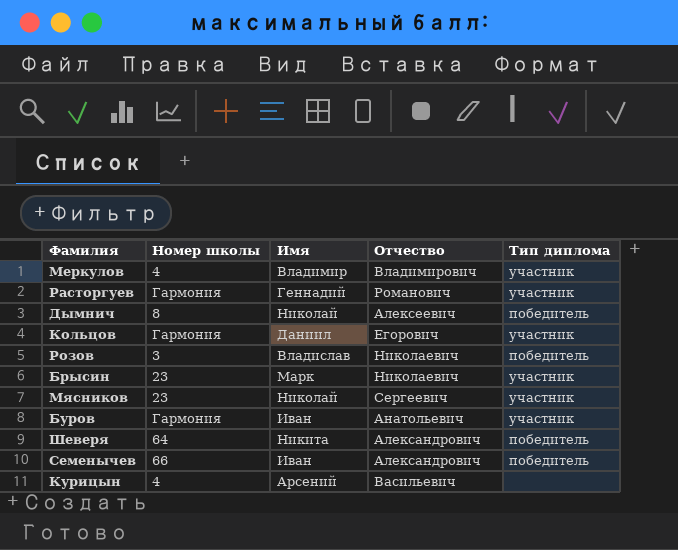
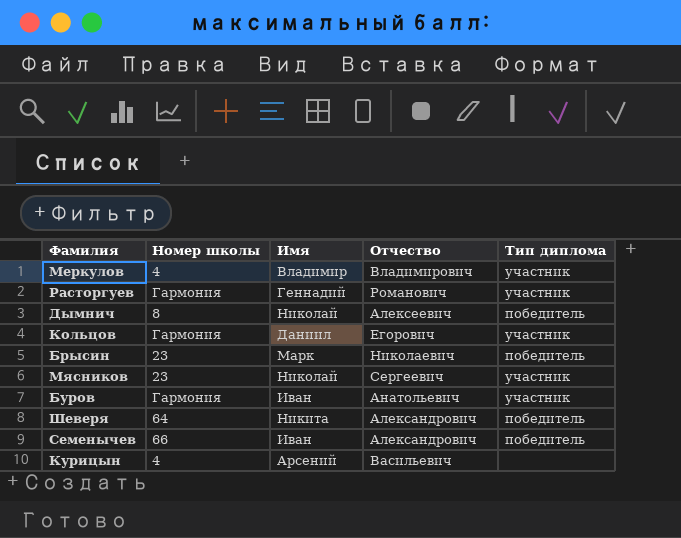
row Розов: 3 | Владислав | Николаевич | победитель -> none
Брысин | Тип диплома: участник -> победитель

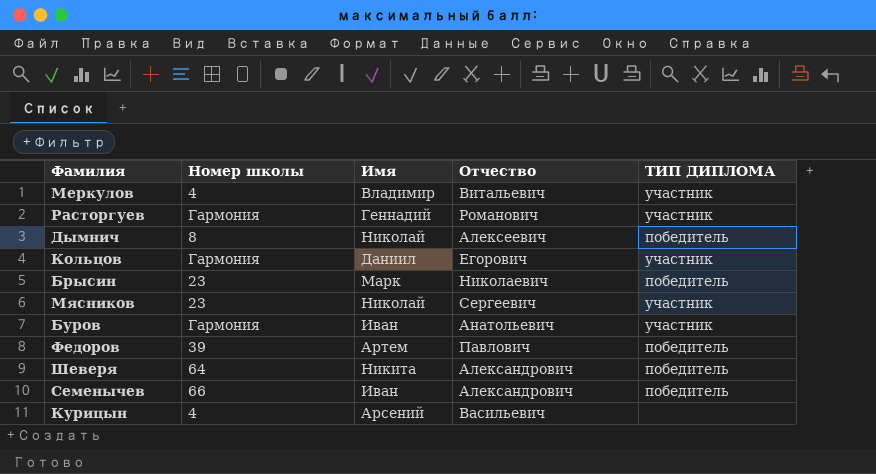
column name: Тип диплома -> ТИП ДИПЛОМА
Меркулов | Отчество: Владимирович -> Витальевич
row Федоров: none -> 39 | Артем | Павлович | победитель

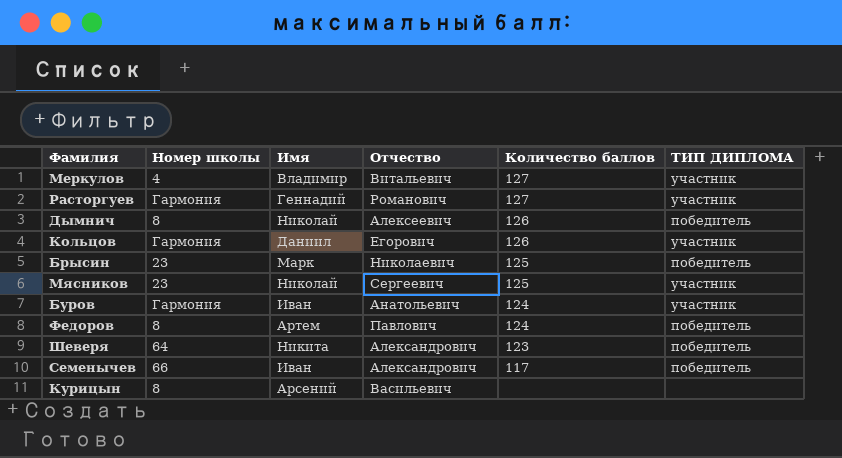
column Количество баллов | position: none -> 5
Федоров | Номер школы: 39 -> 8
Курицын | Номер школы: 4 -> 8

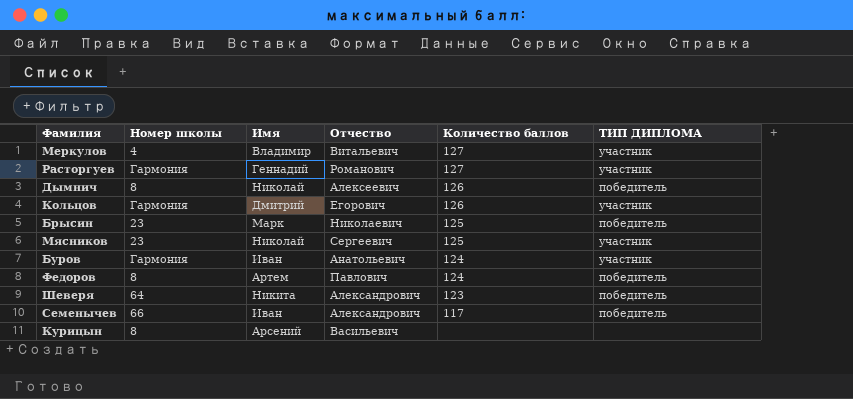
Кольцов | Имя: Даниил -> Дмитрий

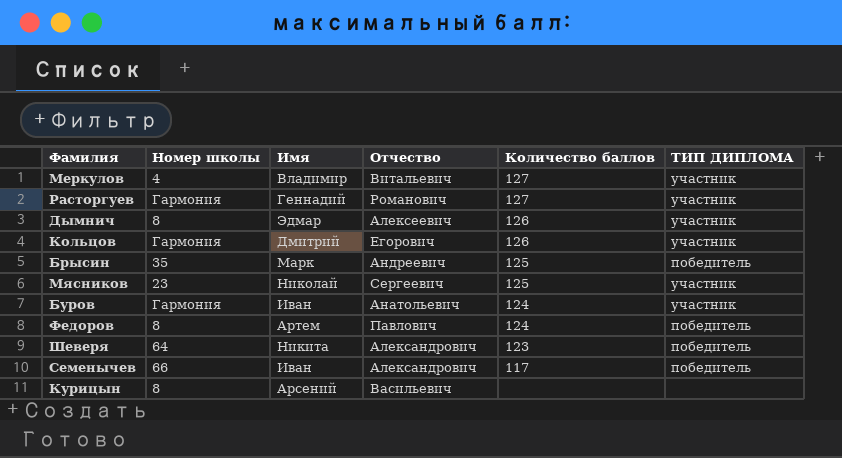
Дымнич | Имя: Николай -> Эдмар
Дымнич | ТИП ДИПЛОМА: победитель -> участник
Брысин | Номер школы: 23 -> 35
Брысин | Отчество: Николаевич -> Андреевич

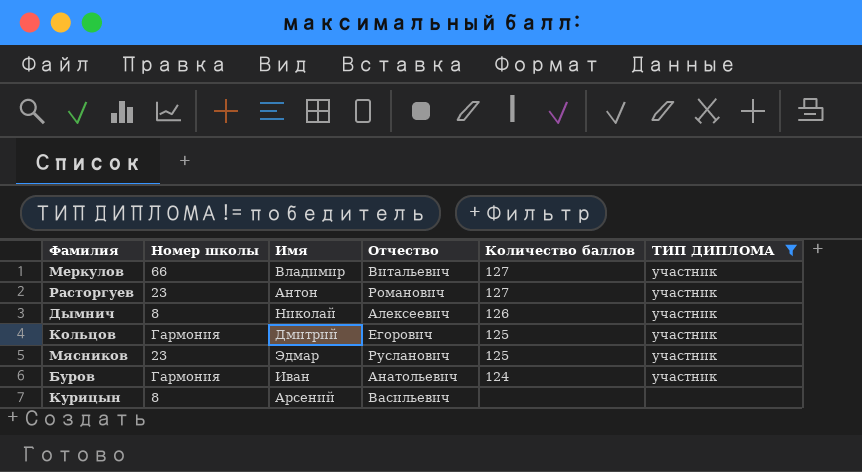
filter: none -> ТИП ДИПЛОМА != победитель
Меркулов | Номер школы: 4 -> 66
Расторгуев | Номер школы: Гармония -> 23
Расторгуев | Имя: Геннадий -> Антон
Дымнич | Имя: Эдмар -> Николай
Кольцов | Количество баллов: 126 -> 125
Мясников | Имя: Николай -> Эдмар
Мясников | Отчество: Сергеевич -> Русланович

